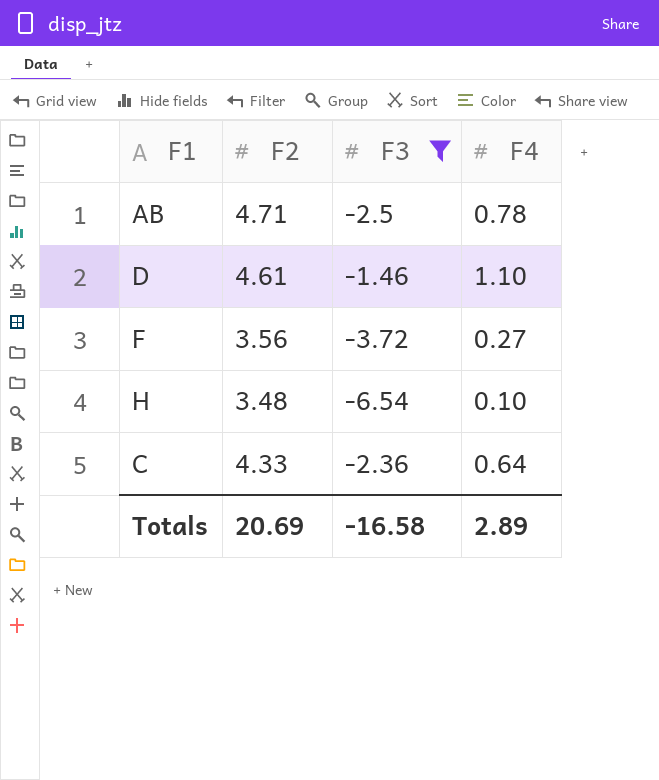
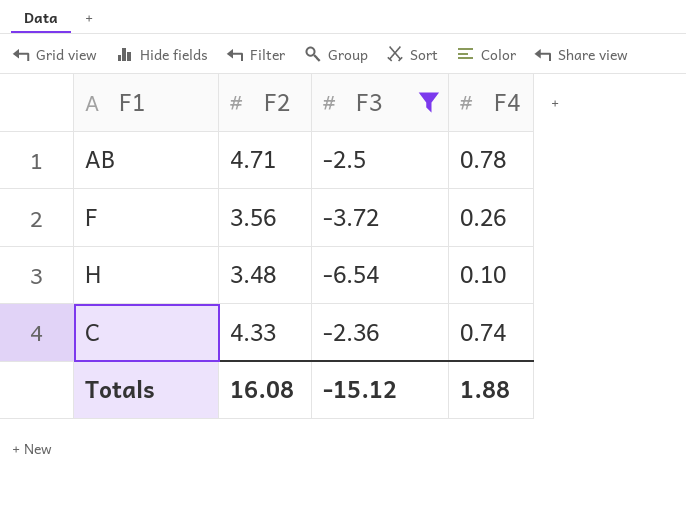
row D: 4.61 | -1.46 | 1.10 -> none
F | F4: 0.27 -> 0.26
C | F4: 0.64 -> 0.74
Totals | F2: 20.69 -> 16.08
Totals | F3: -16.58 -> -15.12
Totals | F4: 2.89 -> 1.88

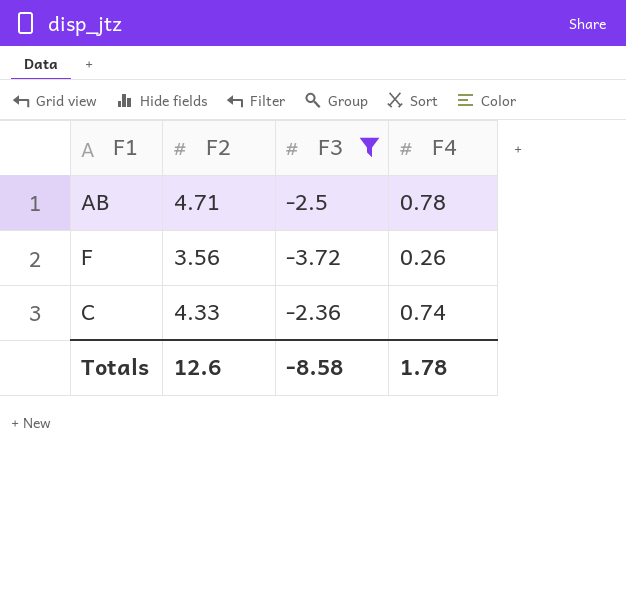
row H: 3.48 | -6.54 | 0.10 -> none
Totals | F2: 16.08 -> 12.6
Totals | F3: -15.12 -> -8.58
Totals | F4: 1.88 -> 1.78

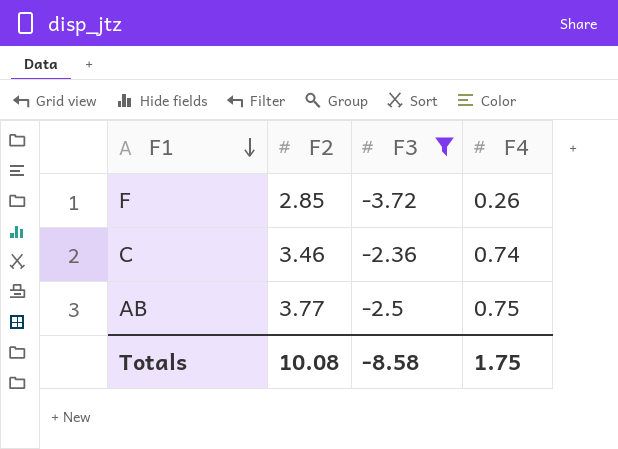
row order: none -> F1 descending
F | F2: 3.56 -> 2.85
C | F2: 4.33 -> 3.46
AB | F2: 4.71 -> 3.77
AB | F4: 0.78 -> 0.75
Totals | F2: 12.6 -> 10.08
Totals | F4: 1.78 -> 1.75

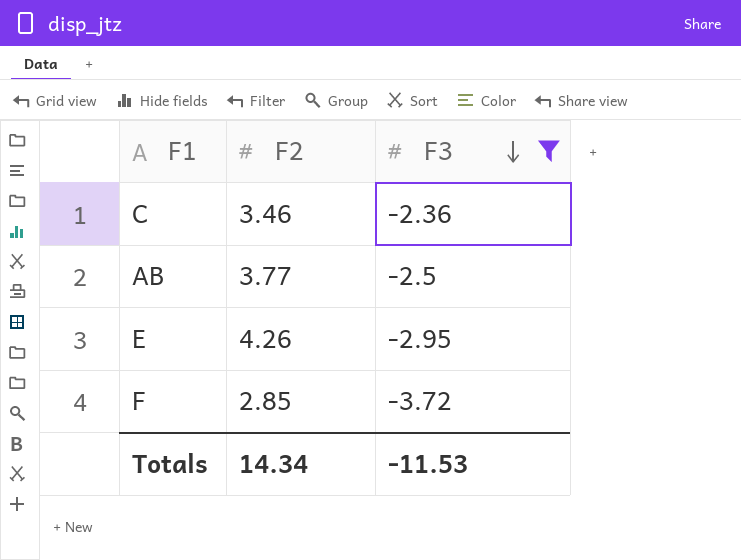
row order: F1 descending -> F3 descending
column F4 | position: 4 -> none
row E: none -> 4.26 | -2.95
Totals | F2: 10.08 -> 14.34
Totals | F3: -8.58 -> -11.53

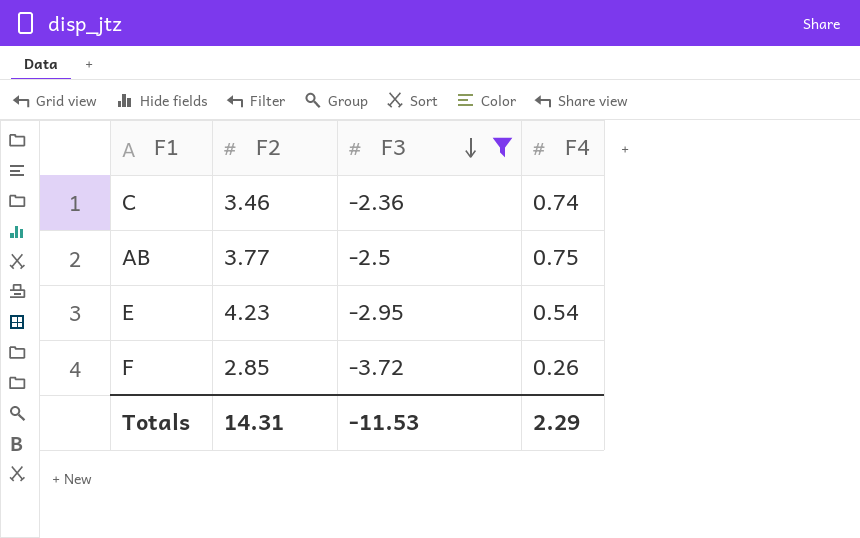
column F4 | position: none -> 4
E | F2: 4.26 -> 4.23
Totals | F2: 14.34 -> 14.31

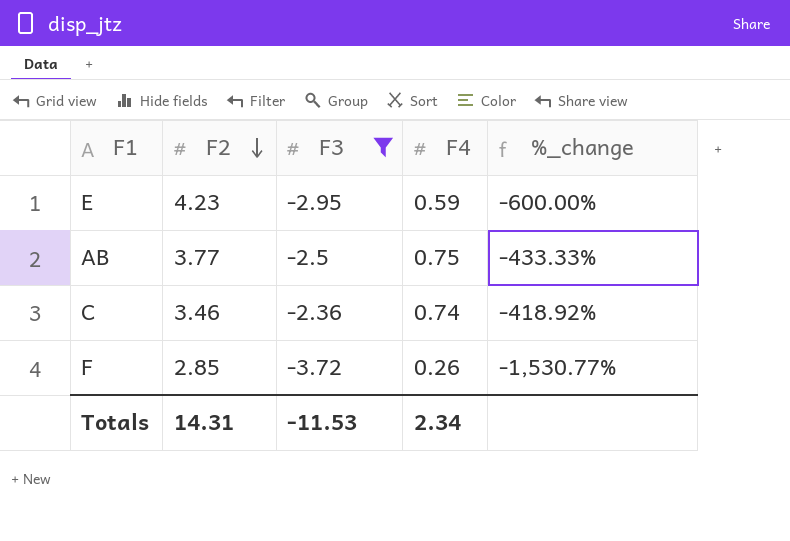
row order: F3 descending -> F2 descending
column %_change | formula: none -> ([F3] - [F4]) / [F4]
E | F4: 0.54 -> 0.59
Totals | F4: 2.29 -> 2.34

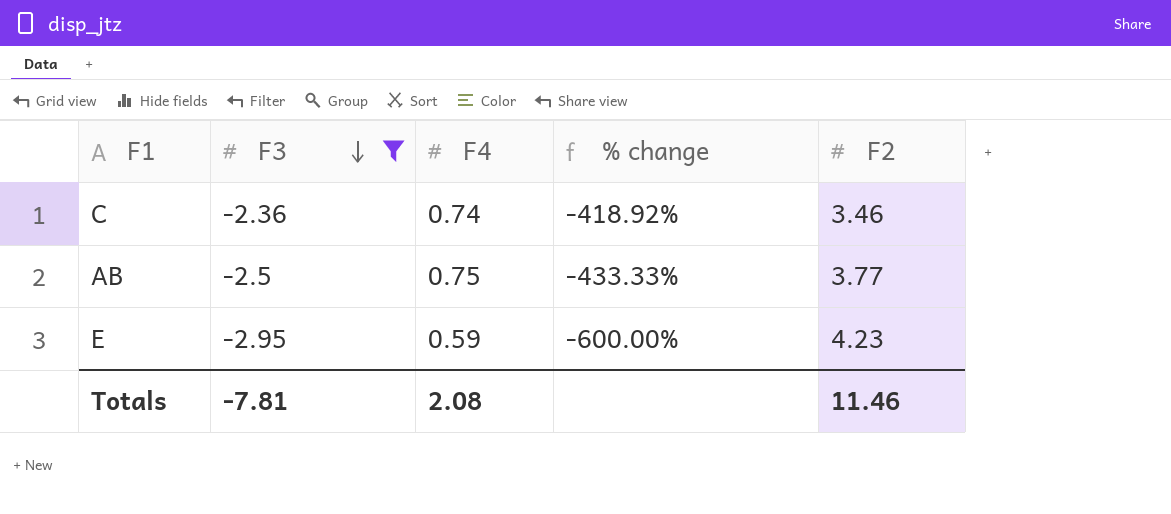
row order: F2 descending -> F3 descending
column name: %_change -> % change
column F2 | position: 2 -> 5
row F: 2.85 | -3.72 | 0.26 | -1,530.77% -> none
Totals | F3: -11.53 -> -7.81
Totals | F4: 2.34 -> 2.08
Totals | F2: 14.31 -> 11.46

